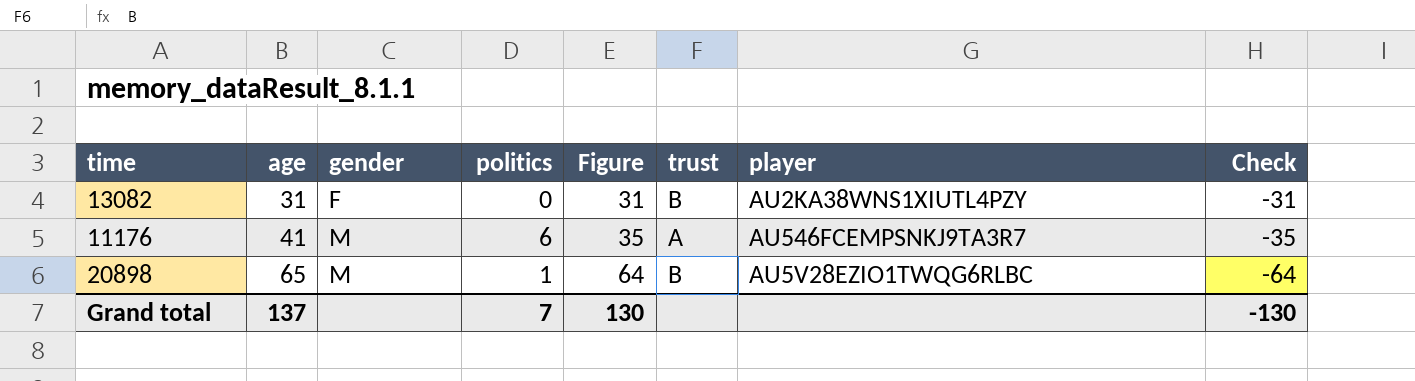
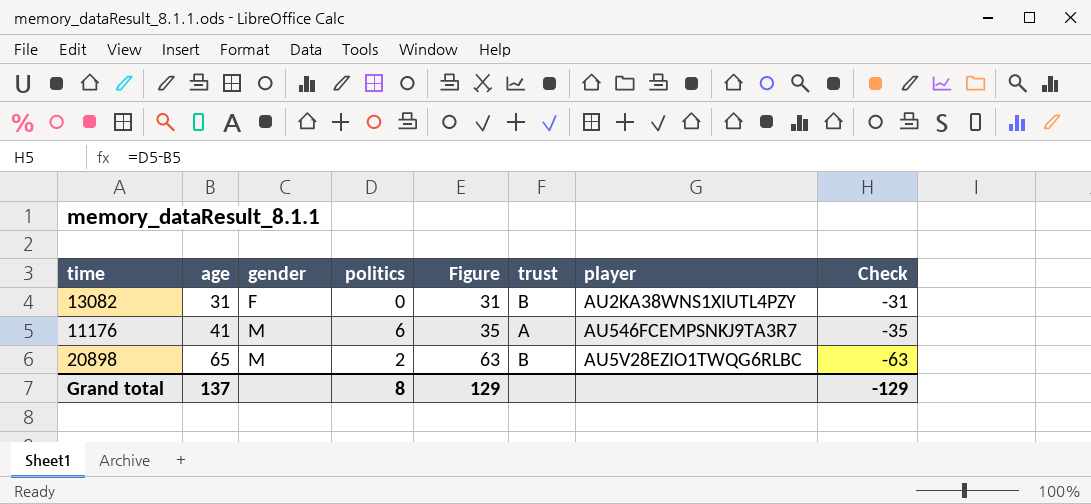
20898 | politics: 1 -> 2
20898 | Figure: 64 -> 63
20898 | Check: -64 -> -63
Grand total | politics: 7 -> 8
Grand total | Figure: 130 -> 129
Grand total | Check: -130 -> -129

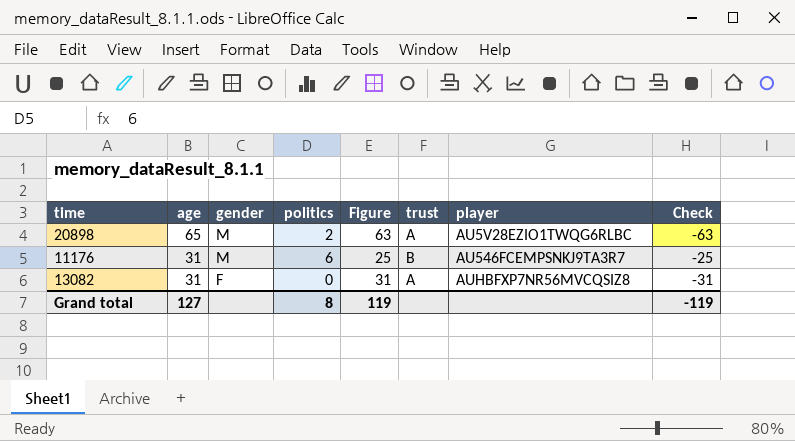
row order: age ascending -> age descending
20898 | trust: B -> A
11176 | age: 41 -> 31
11176 | Figure: 35 -> 25
11176 | trust: A -> B
11176 | Check: -35 -> -25
13082 | trust: B -> A
13082 | player: AU2KA38WNS1XIUTL4PZY -> AUHBFXP7NR56MVCQSIZ8
Grand total | age: 137 -> 127
Grand total | Figure: 129 -> 119
Grand total | Check: -129 -> -119

